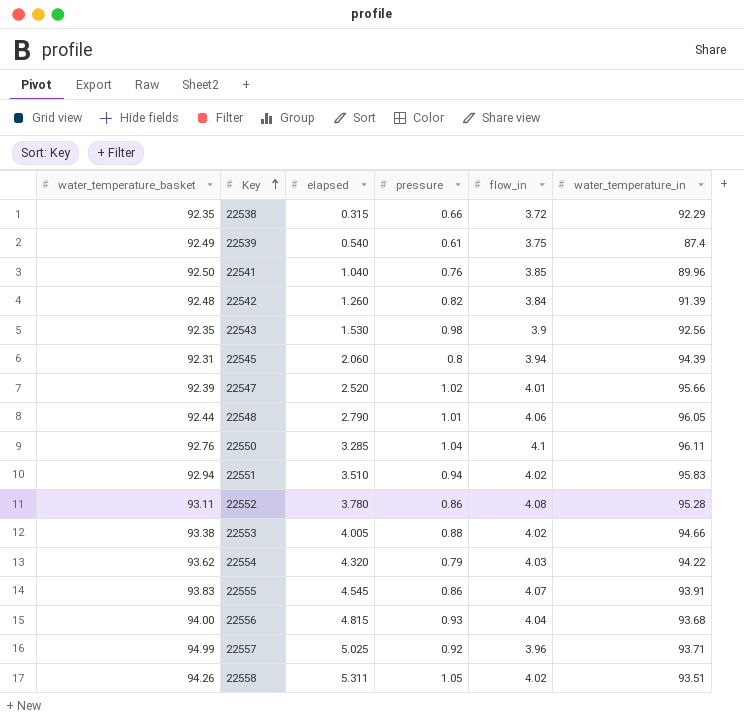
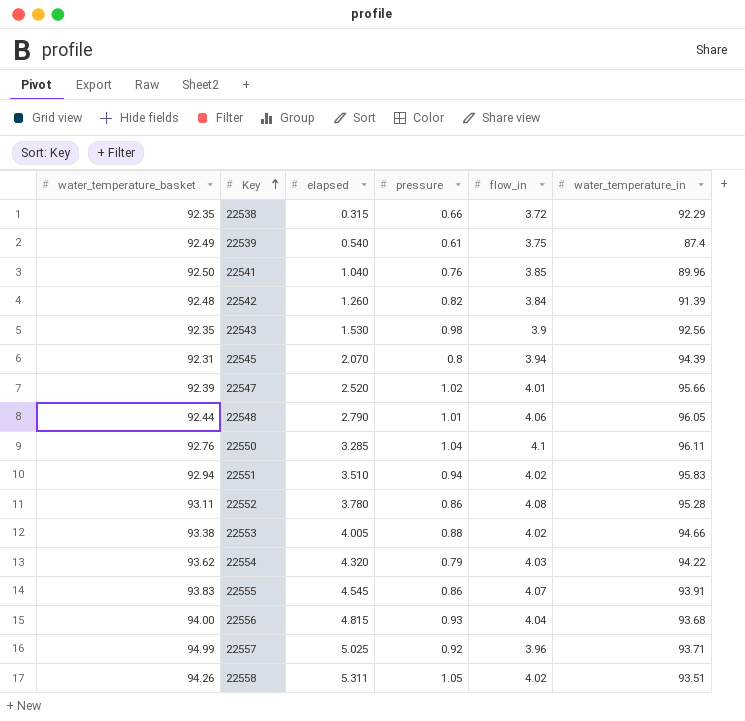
22545 | elapsed: 2.060 -> 2.070

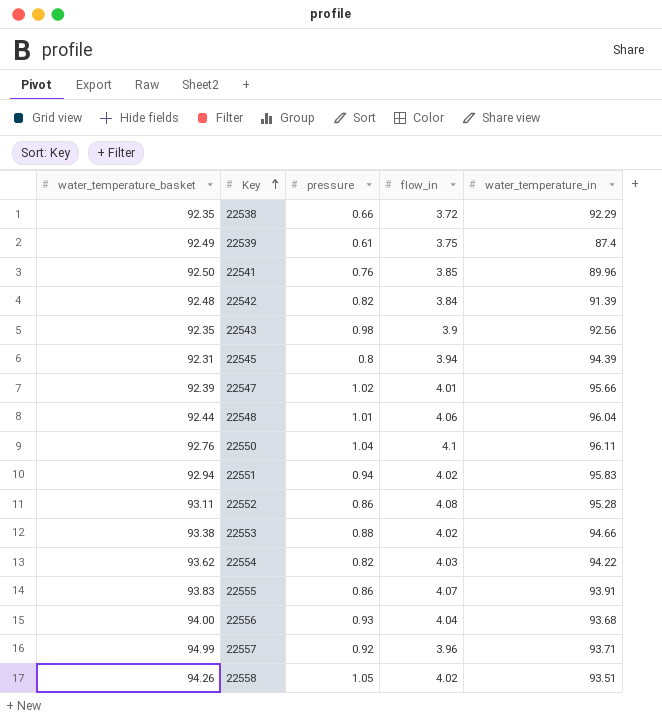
column elapsed | position: 3 -> none
22548 | water_temperature_in: 96.05 -> 96.04
22554 | pressure: 0.79 -> 0.82

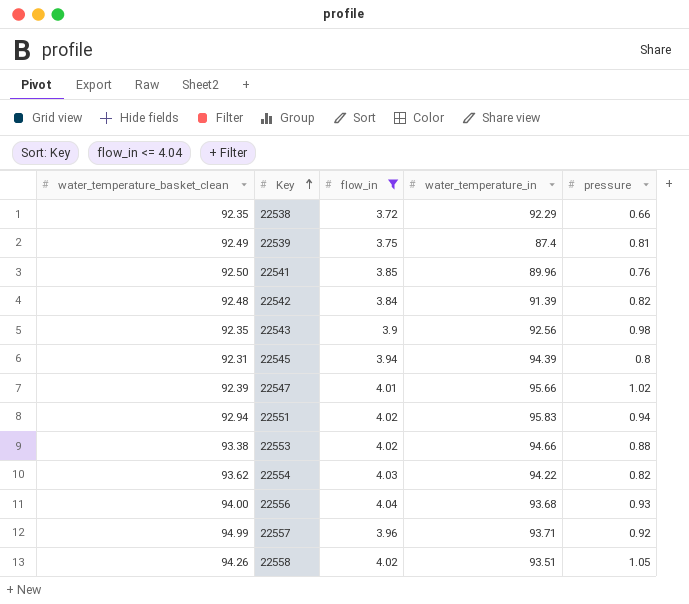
filter: none -> flow_in <= 4.04
column name: water_temperature_basket -> water_temperature_basket_clean
column pressure | position: 3 -> 5
22539 | pressure: 0.61 -> 0.81

